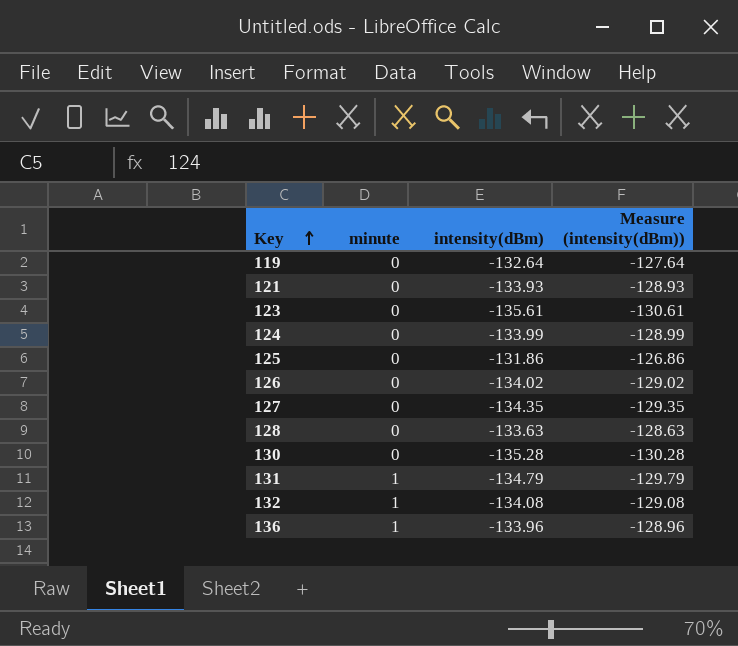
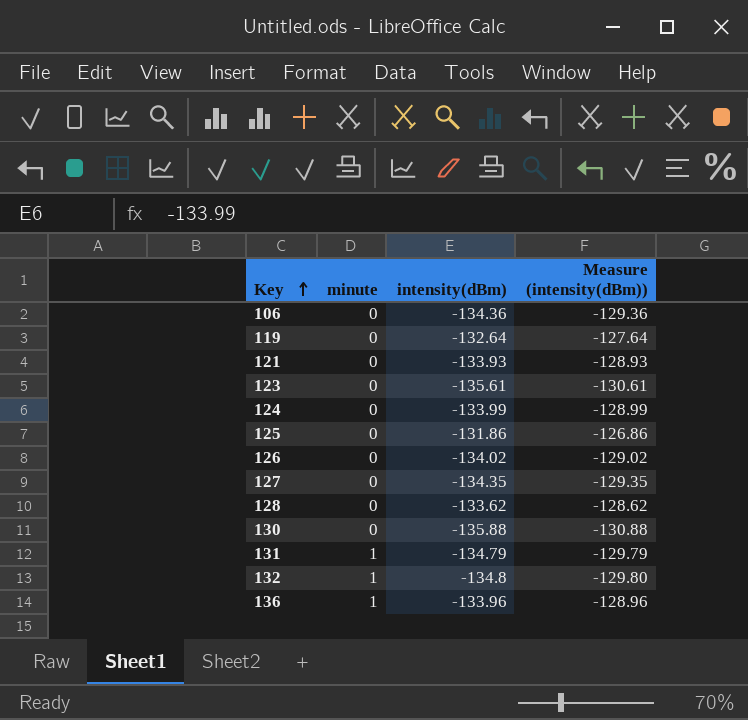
row 106: none -> 0 | -134.36 | -129.36
128 | intensity(dBm): -133.63 -> -133.62
128 | Measure (intensity(dBm)): -128.63 -> -128.62
130 | intensity(dBm): -135.28 -> -135.88
130 | Measure (intensity(dBm)): -130.28 -> -130.88
132 | intensity(dBm): -134.08 -> -134.8
132 | Measure (intensity(dBm)): -129.08 -> -129.80

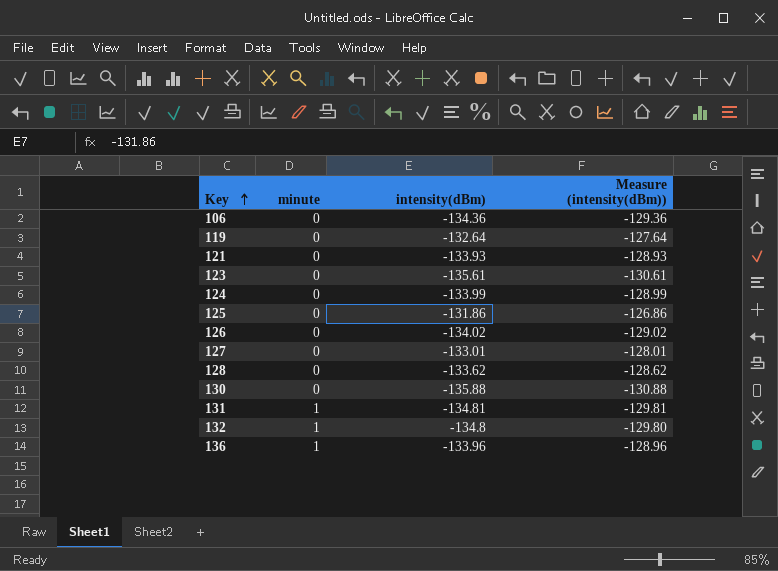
127 | intensity(dBm): -134.35 -> -133.01
127 | Measure (intensity(dBm)): -129.35 -> -128.01
131 | intensity(dBm): -134.79 -> -134.81
131 | Measure (intensity(dBm)): -129.79 -> -129.81

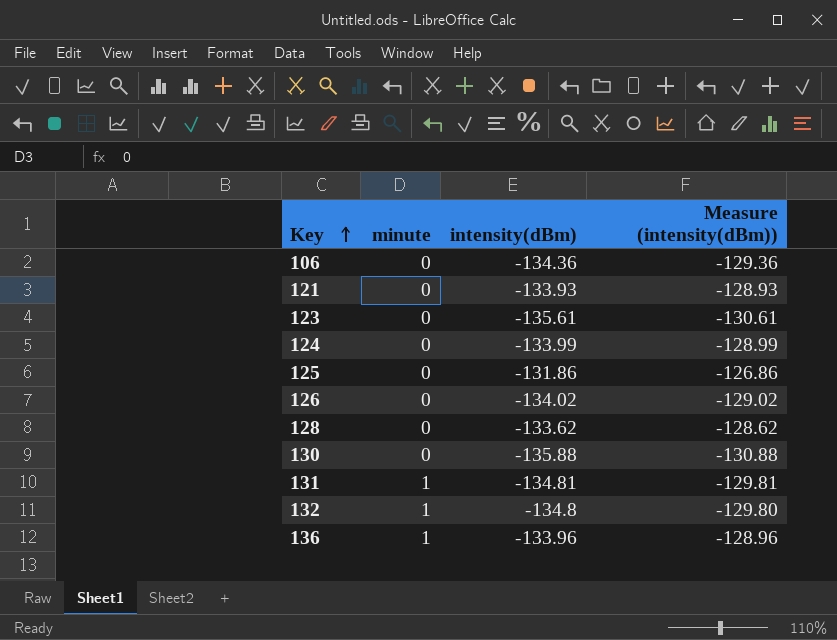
row 119: 0 | -132.64 | -127.64 -> none
row 127: 0 | -133.01 | -128.01 -> none

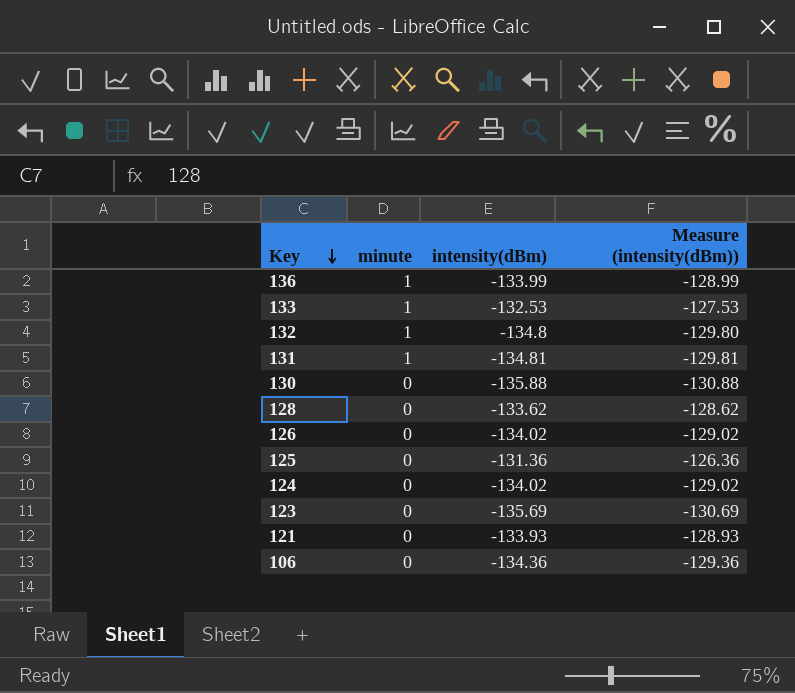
row order: Key ascending -> Key descending
136 | intensity(dBm): -133.96 -> -133.99
136 | Measure (intensity(dBm)): -128.96 -> -128.99
row 133: none -> 1 | -132.53 | -127.53
125 | intensity(dBm): -131.86 -> -131.36
125 | Measure (intensity(dBm)): -126.86 -> -126.36
124 | intensity(dBm): -133.99 -> -134.02
124 | Measure (intensity(dBm)): -128.99 -> -129.02
123 | intensity(dBm): -135.61 -> -135.69
123 | Measure (intensity(dBm)): -130.61 -> -130.69

